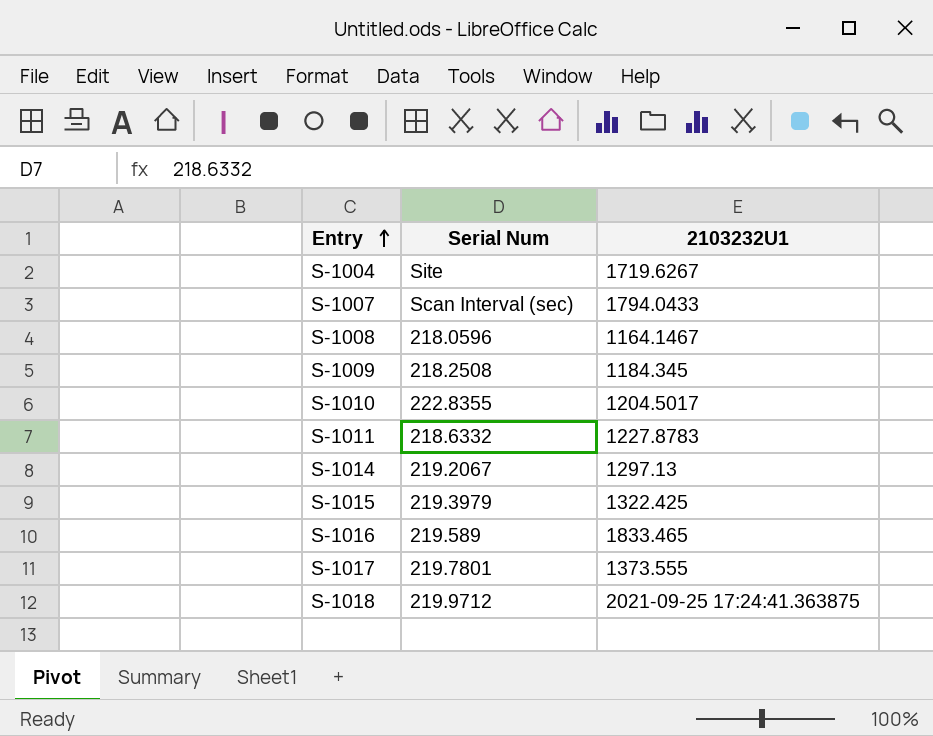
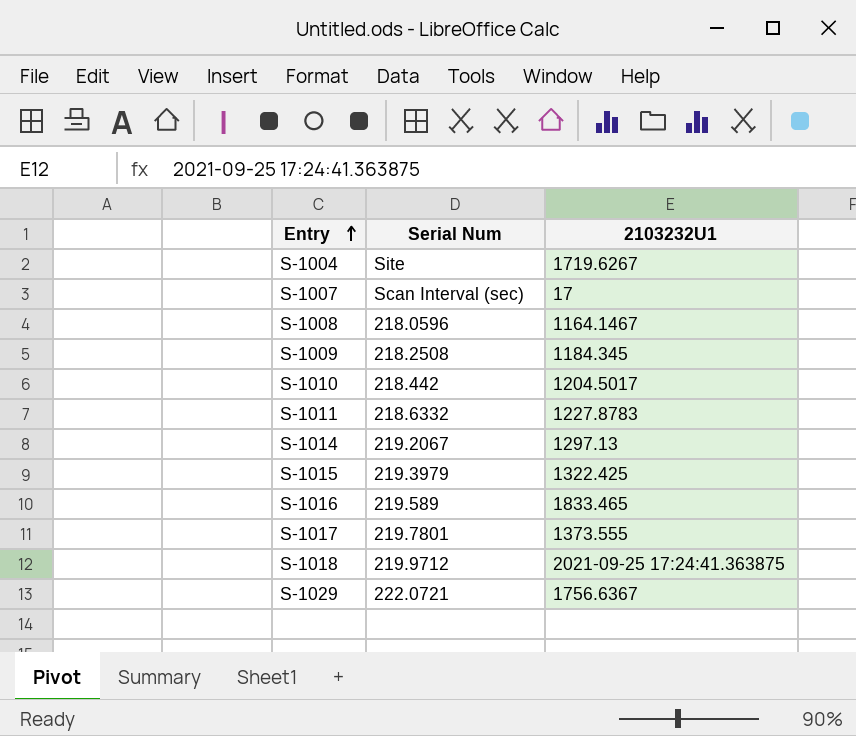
S-1007 | 2103232U1: 1794.0433 -> 17
S-1010 | Serial Num: 222.8355 -> 218.442
row S-1029: none -> 222.0721 | 1756.6367

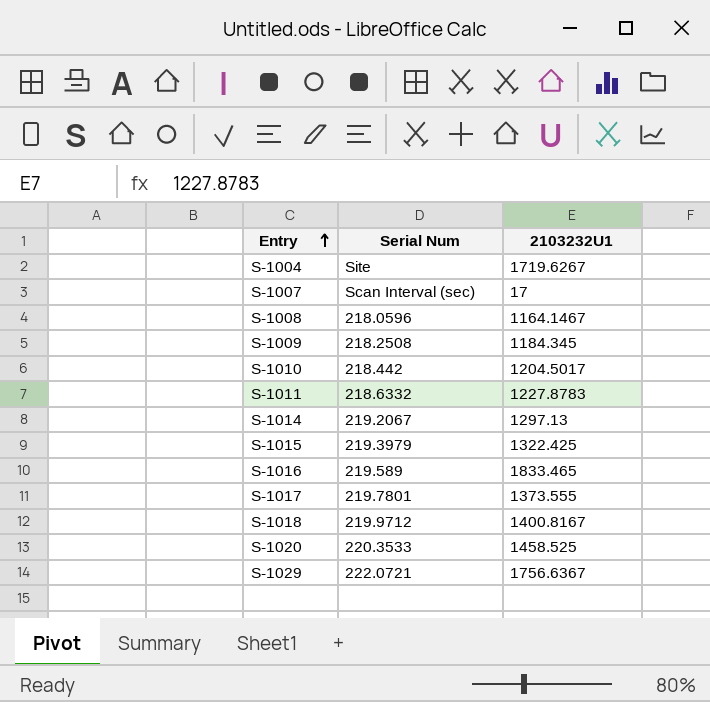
S-1018 | 2103232U1: 2021-09-25 17:24:41.363875 -> 1400.8167
row S-1020: none -> 220.3533 | 1458.525

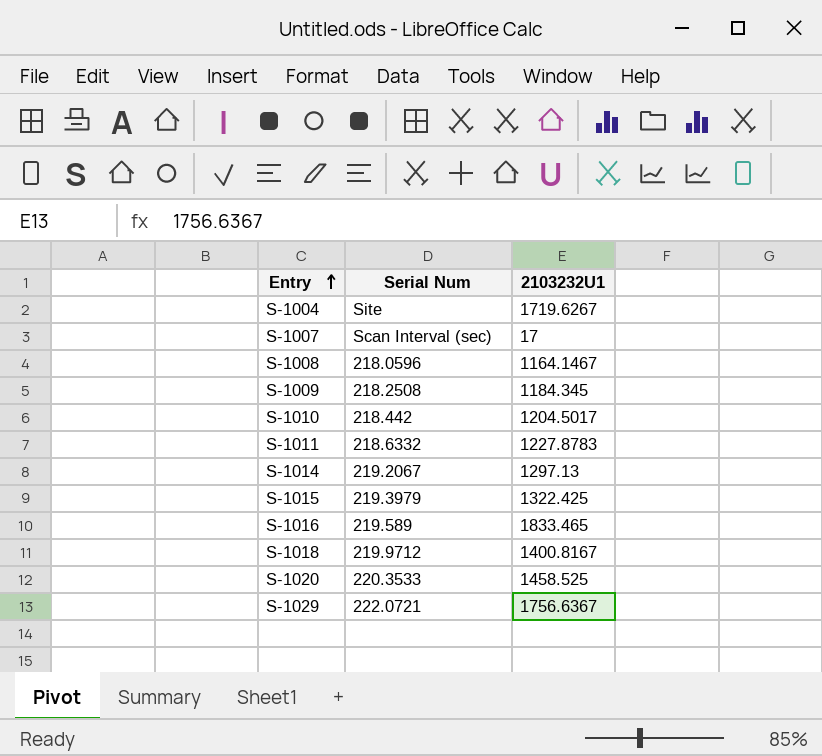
row S-1017: 219.7801 | 1373.555 -> none

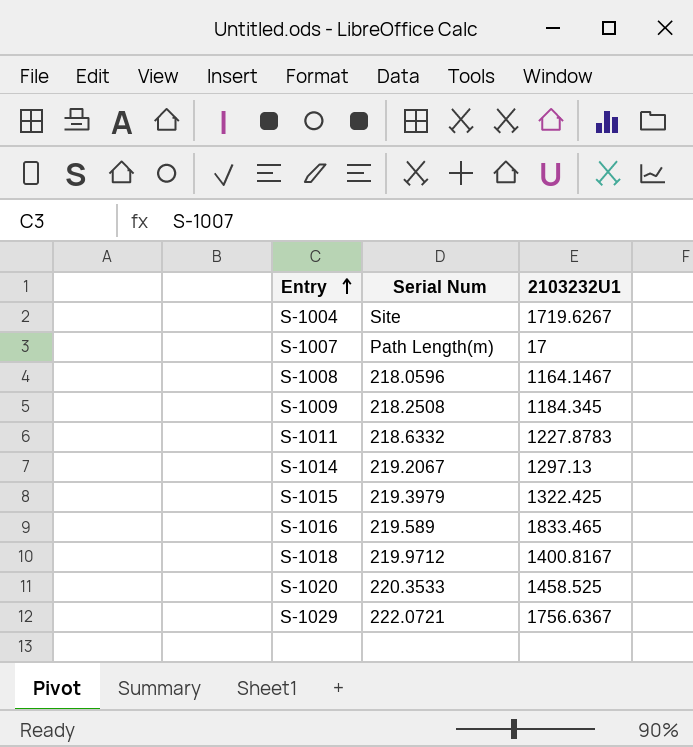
row S-1010: 218.442 | 1204.5017 -> none
S-1007 | Serial Num: Scan Interval (sec) -> Path Length(m)

